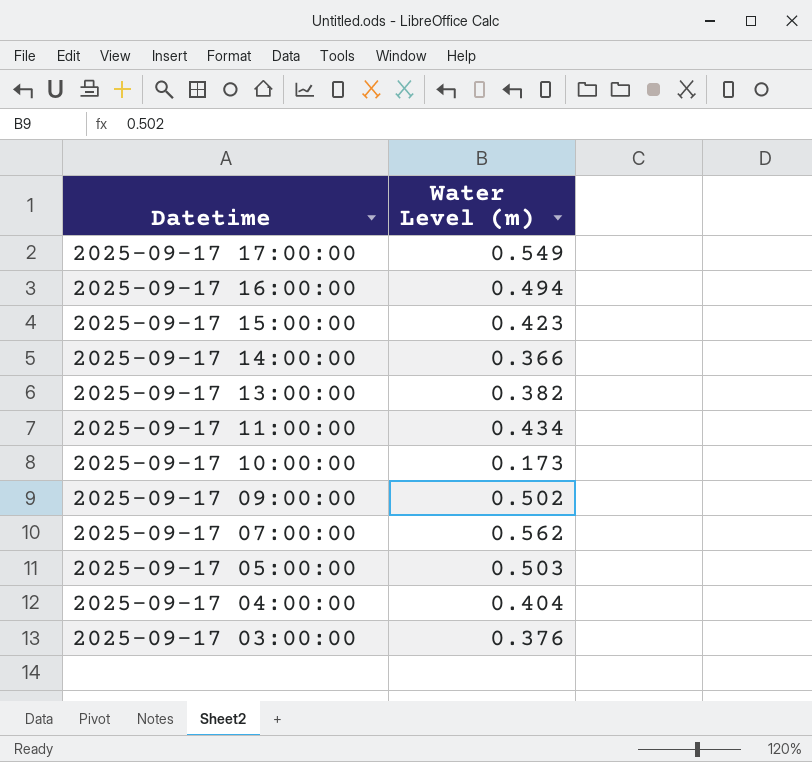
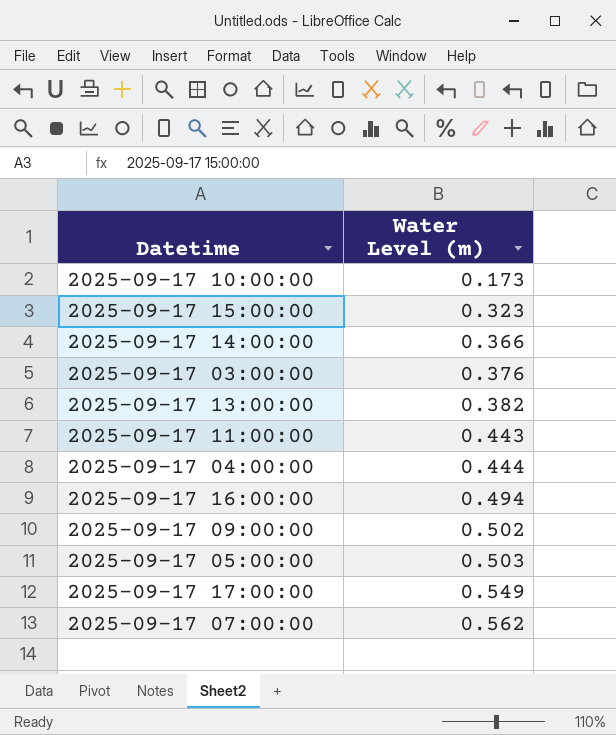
row order: Datetime descending -> Water Level (m) ascending
2025-09-17 15:00:00 | Water Level (m): 0.423 -> 0.323
2025-09-17 11:00:00 | Water Level (m): 0.434 -> 0.443
2025-09-17 04:00:00 | Water Level (m): 0.404 -> 0.444

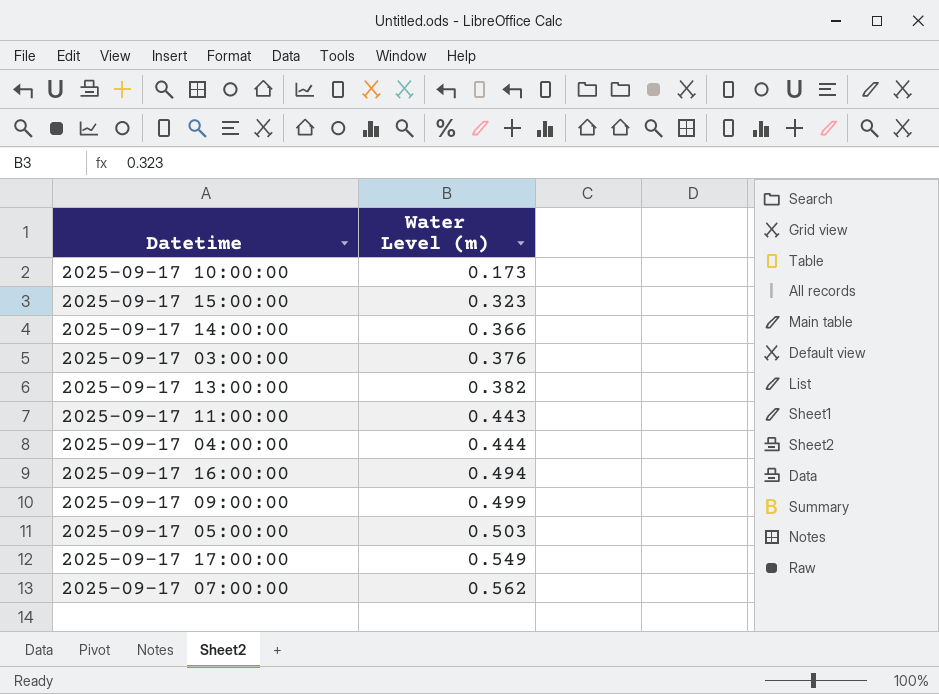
2025-09-17 09:00:00 | Water Level (m): 0.502 -> 0.499

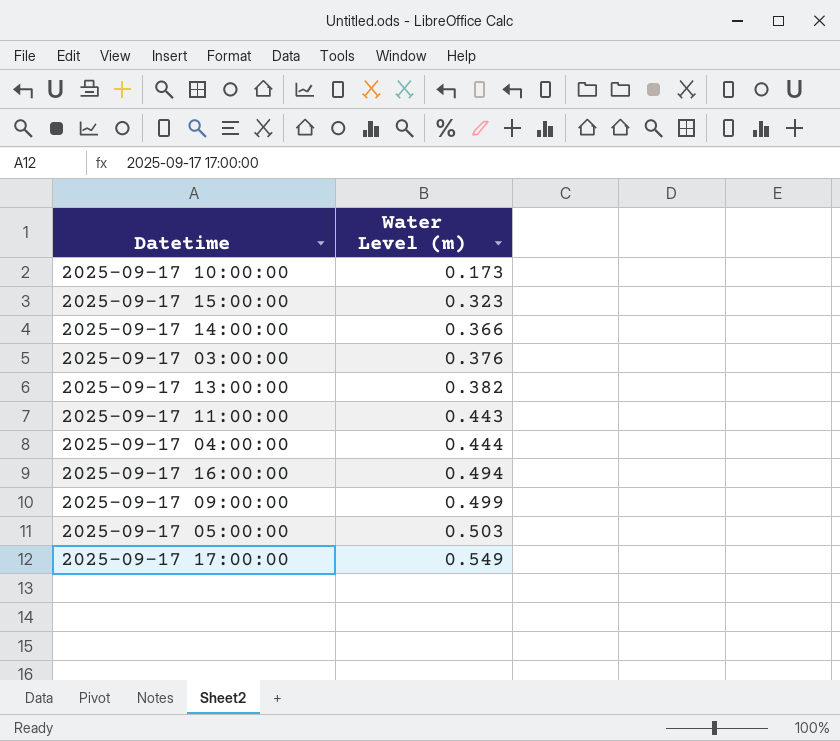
row 2025-09-17 07:00:00: 0.562 -> none

